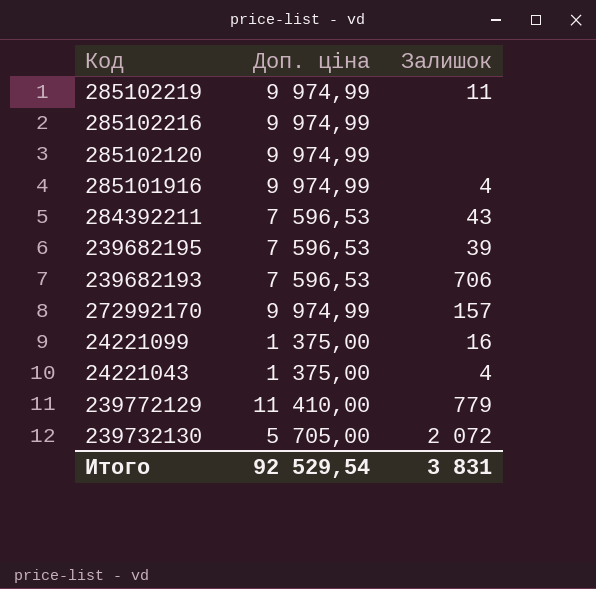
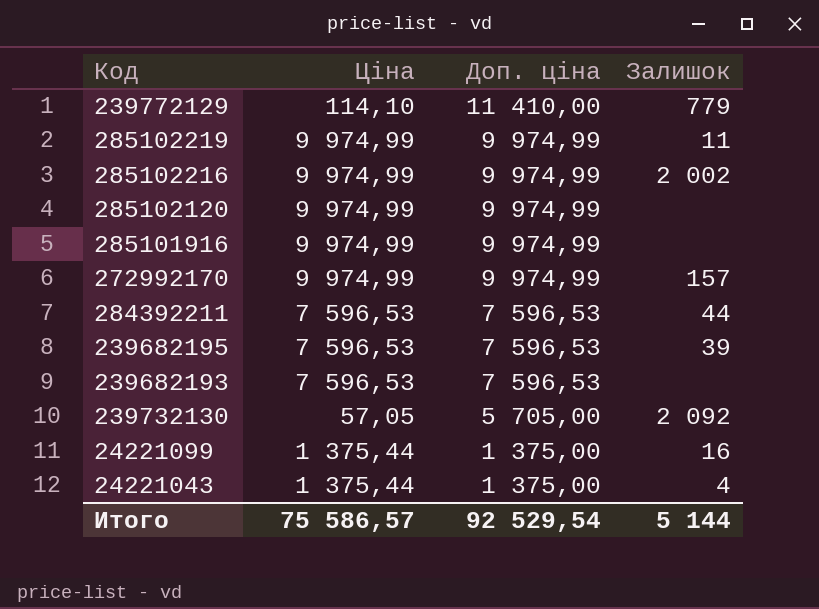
row order: none -> Доп. ціна descending
column Ціна | position: none -> 2
285102216 | Залишок: none -> 2 002
285101916 | Залишок: 4 -> none
284392211 | Залишок: 43 -> 44
239682193 | Залишок: 706 -> none
239732130 | Залишок: 2 072 -> 2 092
Итого | Залишок: 3 831 -> 5 144

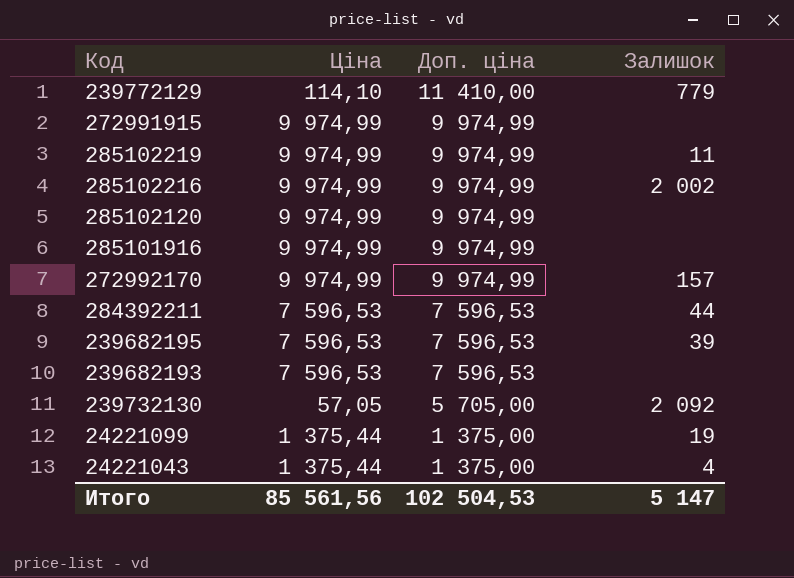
row 272991915: none -> 9 974,99 | 9 974,99 | none
24221099 | Залишок: 16 -> 19
Итого | Ціна: 75 586,57 -> 85 561,56
Итого | Доп. ціна: 92 529,54 -> 102 504,53
Итого | Залишок: 5 144 -> 5 147

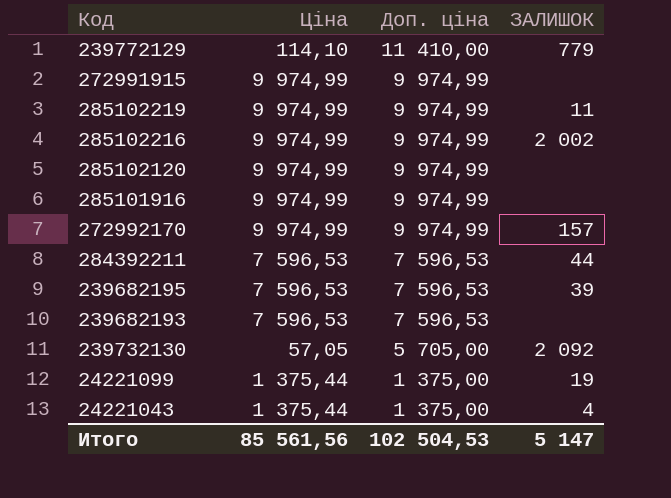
column name: Залишок -> ЗАЛИШОК

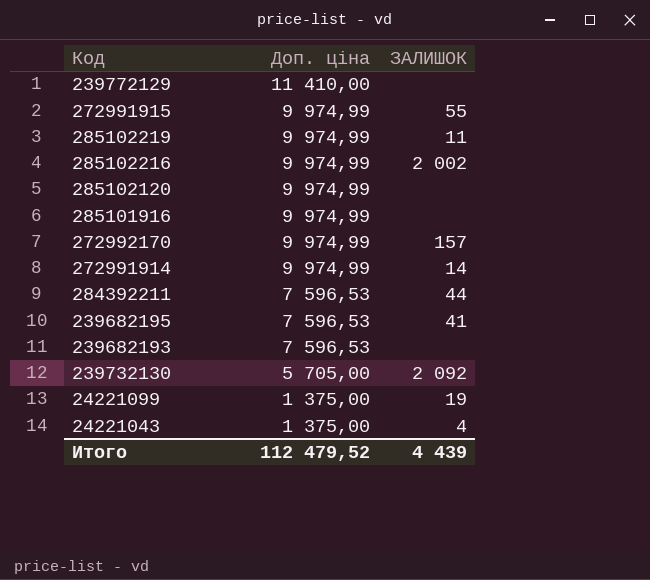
column Ціна | position: 2 -> none
239772129 | ЗАЛИШОК: 779 -> none
272991915 | ЗАЛИШОК: none -> 55
row 272991914: none -> 9 974,99 | 14
239682195 | ЗАЛИШОК: 39 -> 41
Итого | Доп. ціна: 102 504,53 -> 112 479,52
Итого | ЗАЛИШОК: 5 147 -> 4 439

